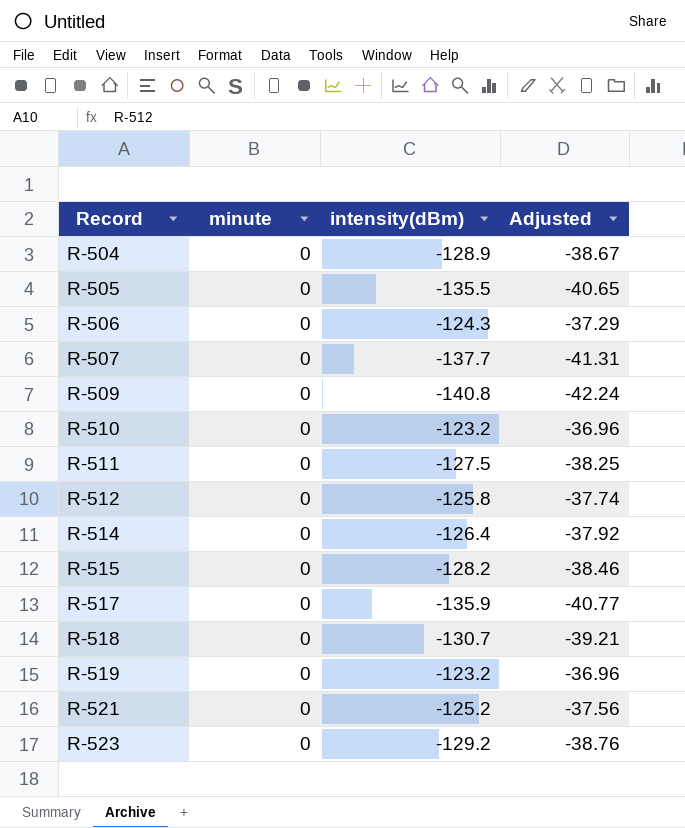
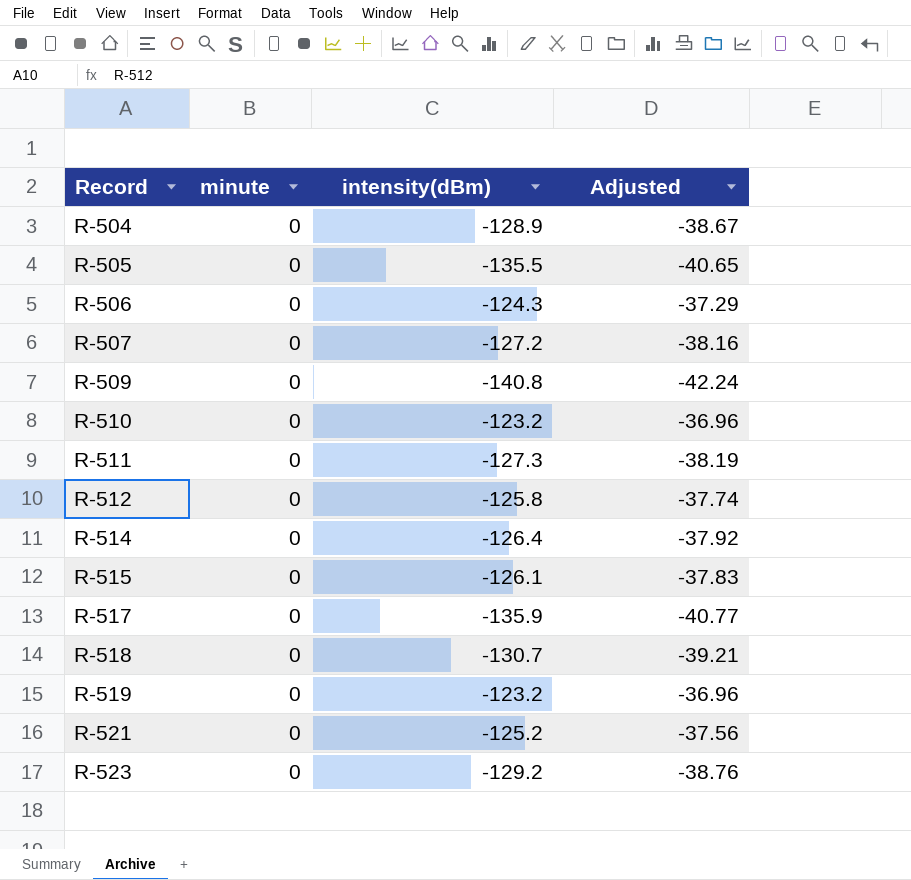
R-507 | intensity(dBm): -137.7 -> -127.2
R-507 | Adjusted: -41.31 -> -38.16
R-511 | intensity(dBm): -127.5 -> -127.3
R-511 | Adjusted: -38.25 -> -38.19
R-515 | intensity(dBm): -128.2 -> -126.1
R-515 | Adjusted: -38.46 -> -37.83

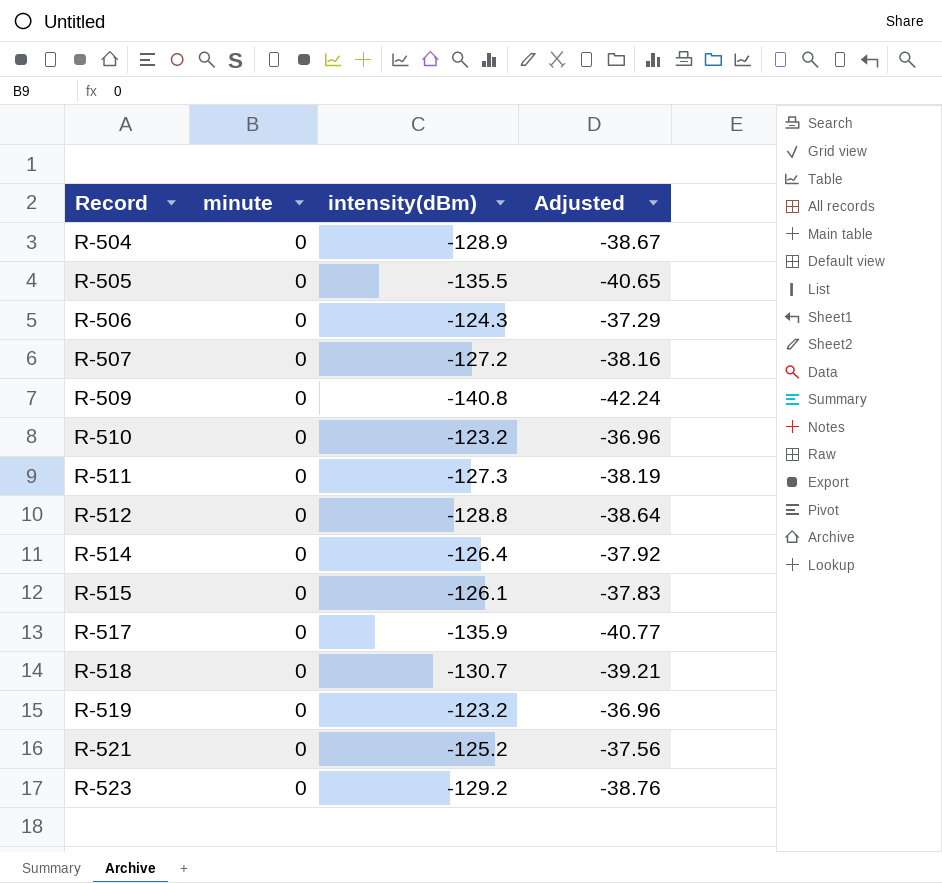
R-512 | intensity(dBm): -125.8 -> -128.8
R-512 | Adjusted: -37.74 -> -38.64

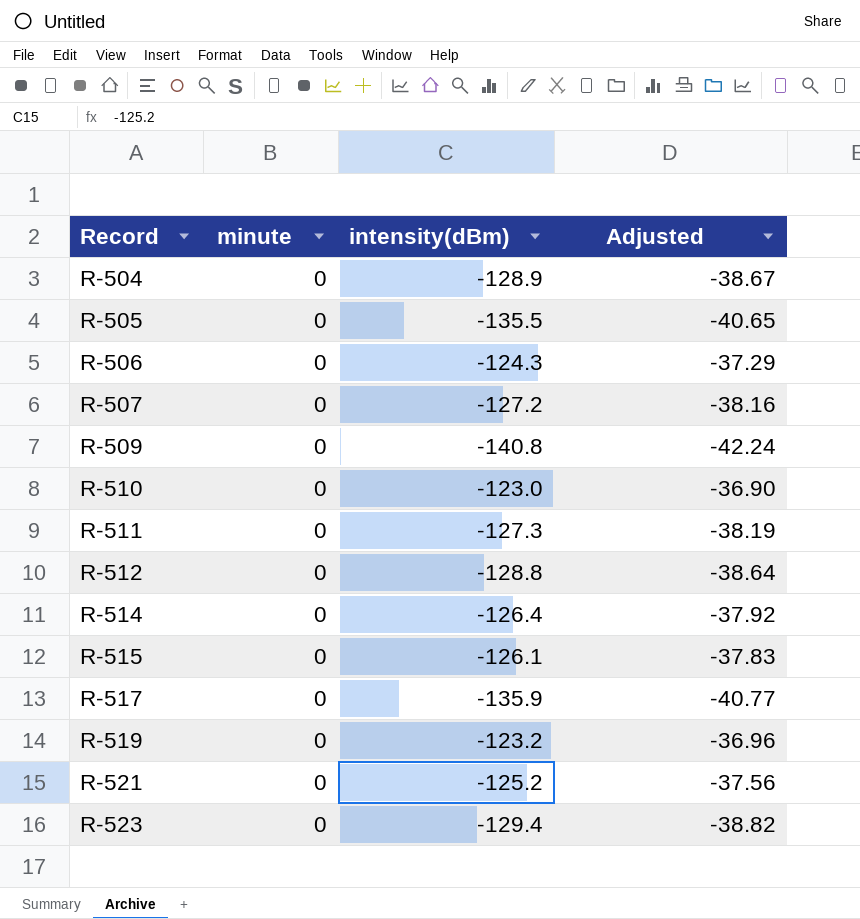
row R-518: 0 | -130.7 | -39.21 -> none
R-510 | intensity(dBm): -123.2 -> -123.0
R-510 | Adjusted: -36.96 -> -36.90
R-523 | intensity(dBm): -129.2 -> -129.4
R-523 | Adjusted: -38.76 -> -38.82

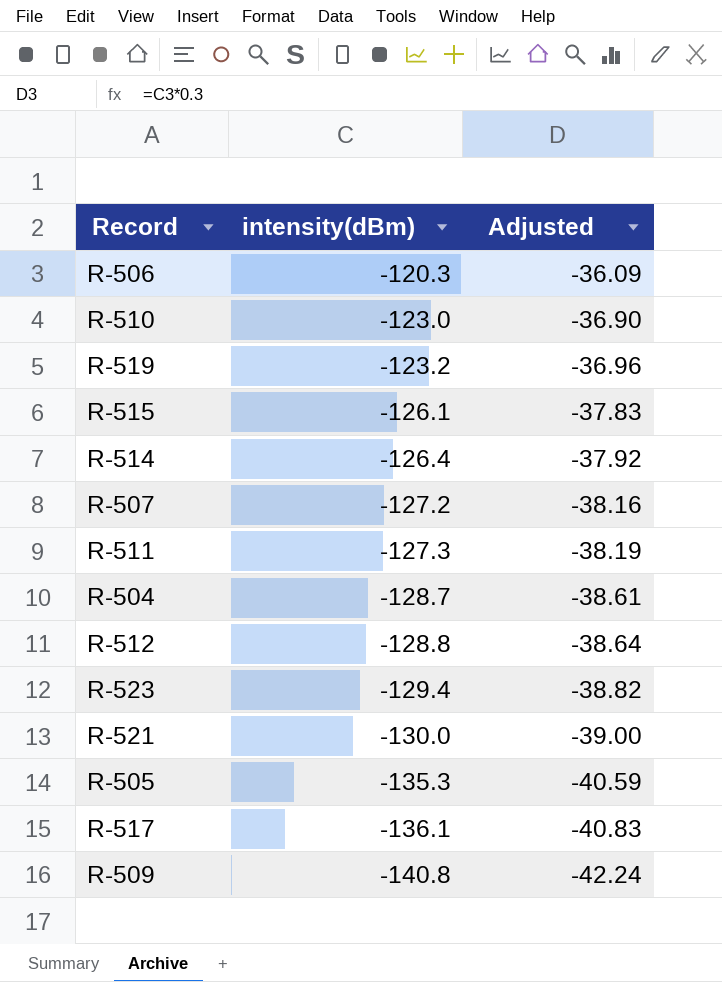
row order: Record ascending -> intensity(dBm) descending
column minute | position: 2 -> none
R-506 | intensity(dBm): -124.3 -> -120.3
R-506 | Adjusted: -37.29 -> -36.09
R-504 | intensity(dBm): -128.9 -> -128.7
R-504 | Adjusted: -38.67 -> -38.61
R-521 | intensity(dBm): -125.2 -> -130.0
R-521 | Adjusted: -37.56 -> -39.00
R-505 | intensity(dBm): -135.5 -> -135.3
R-505 | Adjusted: -40.65 -> -40.59
R-517 | intensity(dBm): -135.9 -> -136.1
R-517 | Adjusted: -40.77 -> -40.83

